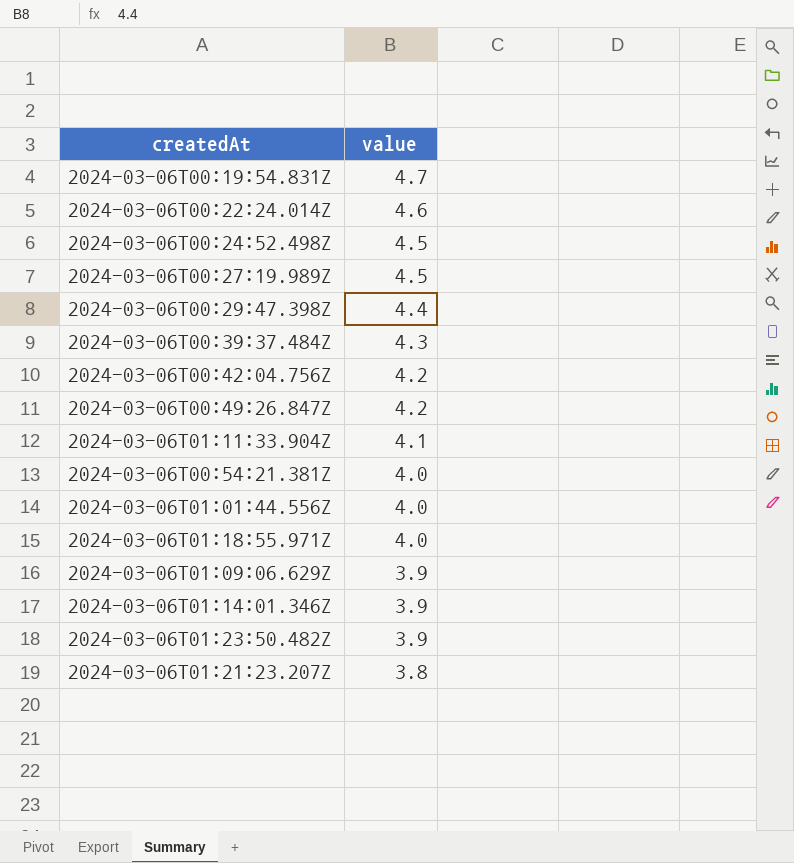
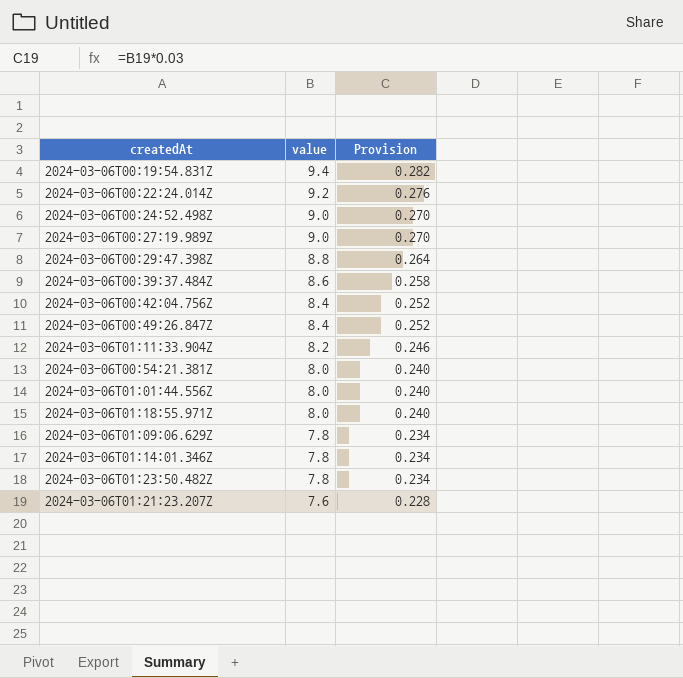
column Provision | formula: none -> [value] * 0.03
2024-03-06T00:19:54.831Z | value: 4.7 -> 9.4
2024-03-06T00:22:24.014Z | value: 4.6 -> 9.2
2024-03-06T00:24:52.498Z | value: 4.5 -> 9.0
2024-03-06T00:27:19.989Z | value: 4.5 -> 9.0
2024-03-06T00:29:47.398Z | value: 4.4 -> 8.8
2024-03-06T00:39:37.484Z | value: 4.3 -> 8.6
2024-03-06T00:42:04.756Z | value: 4.2 -> 8.4
2024-03-06T00:49:26.847Z | value: 4.2 -> 8.4
2024-03-06T01:11:33.904Z | value: 4.1 -> 8.2
2024-03-06T00:54:21.381Z | value: 4.0 -> 8.0
2024-03-06T01:01:44.556Z | value: 4.0 -> 8.0
2024-03-06T01:18:55.971Z | value: 4.0 -> 8.0
2024-03-06T01:09:06.629Z | value: 3.9 -> 7.8
2024-03-06T01:14:01.346Z | value: 3.9 -> 7.8
2024-03-06T01:23:50.482Z | value: 3.9 -> 7.8
2024-03-06T01:21:23.207Z | value: 3.8 -> 7.6

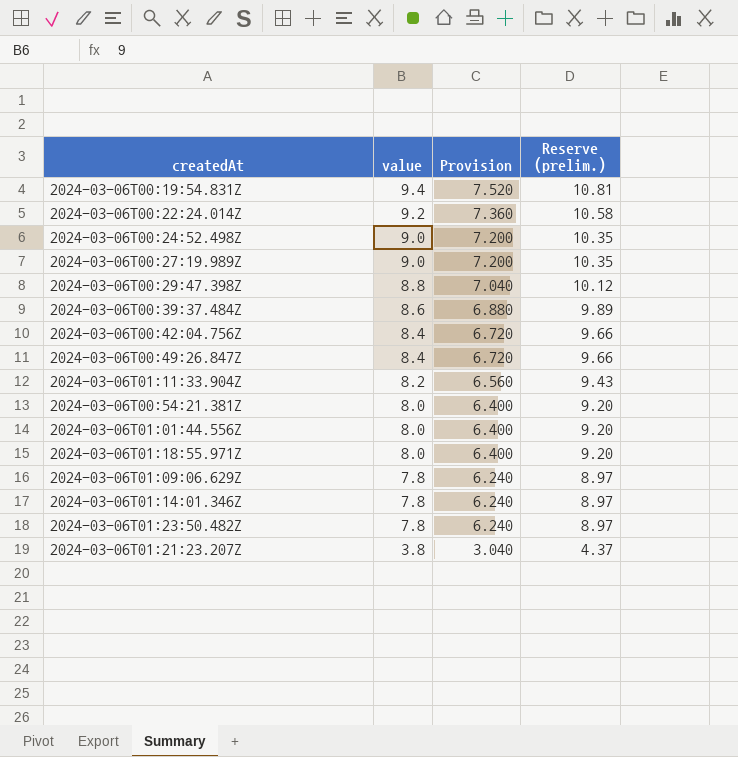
column Provision | formula: [value] * 0.03 -> [value] * 0.8
column Reserve (prelim.) | formula: none -> [value] * 1.15
2024-03-06T01:21:23.207Z | value: 7.6 -> 3.8

